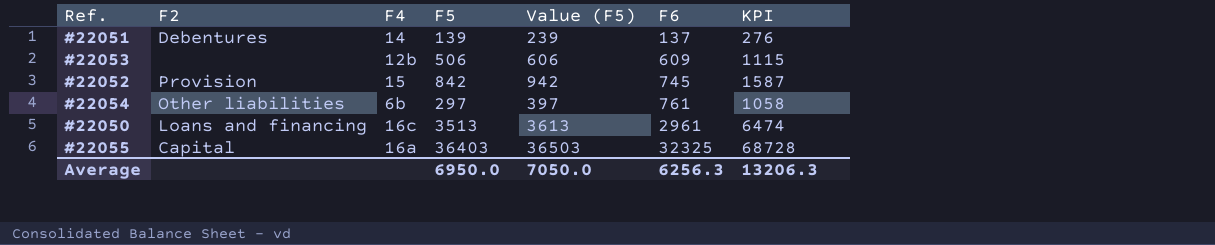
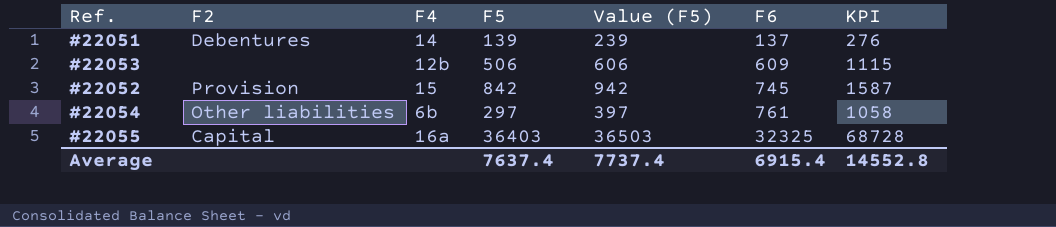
row #22050: Loans and financing | 16c | 3513 | 3613 | 2961 | 6474 -> none
Average | F5: 6950.0 -> 7637.4
Average | Value (F5): 7050.0 -> 7737.4
Average | F6: 6256.3 -> 6915.4
Average | KPI: 13206.3 -> 14552.8

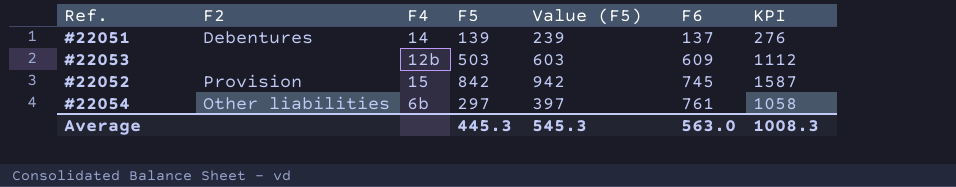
row #22055: Capital | 16a | 36403 | 36503 | 32325 | 68728 -> none
#22053 | F5: 506 -> 503
#22053 | Value (F5): 606 -> 603
#22053 | KPI: 1115 -> 1112
Average | F5: 7637.4 -> 445.3
Average | Value (F5): 7737.4 -> 545.3
Average | F6: 6915.4 -> 563.0
Average | KPI: 14552.8 -> 1008.3

